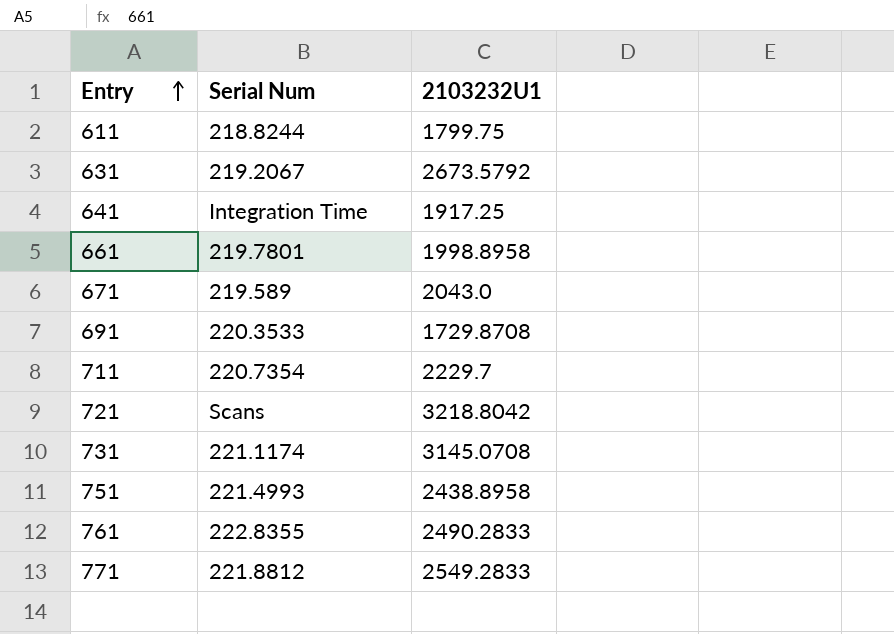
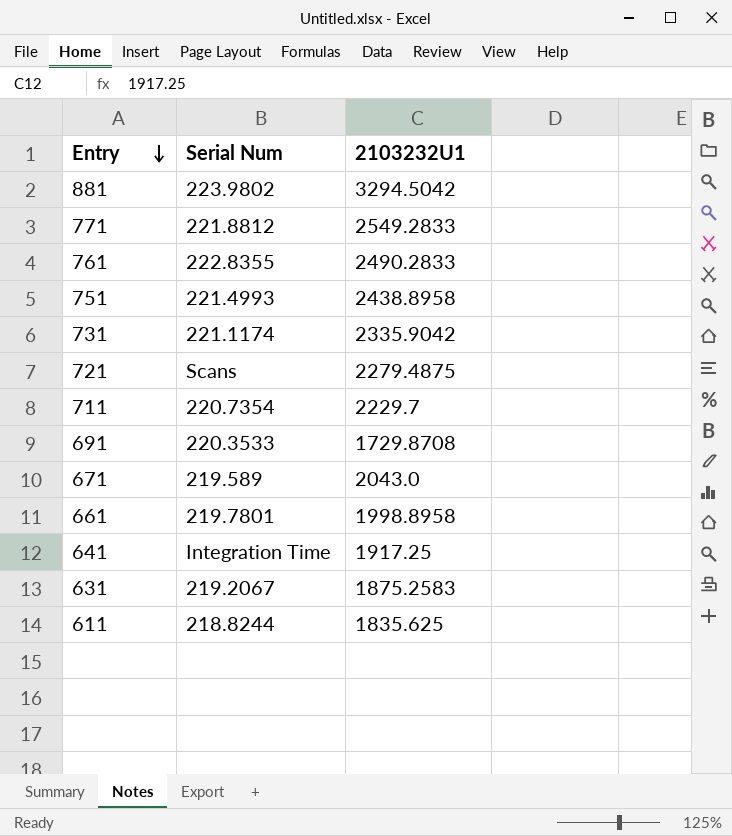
row order: Entry ascending -> Entry descending
row 881: none -> 223.9802 | 3294.5042
731 | 2103232U1: 3145.0708 -> 2335.9042
721 | 2103232U1: 3218.8042 -> 2279.4875
631 | 2103232U1: 2673.5792 -> 1875.2583
611 | 2103232U1: 1799.75 -> 1835.625

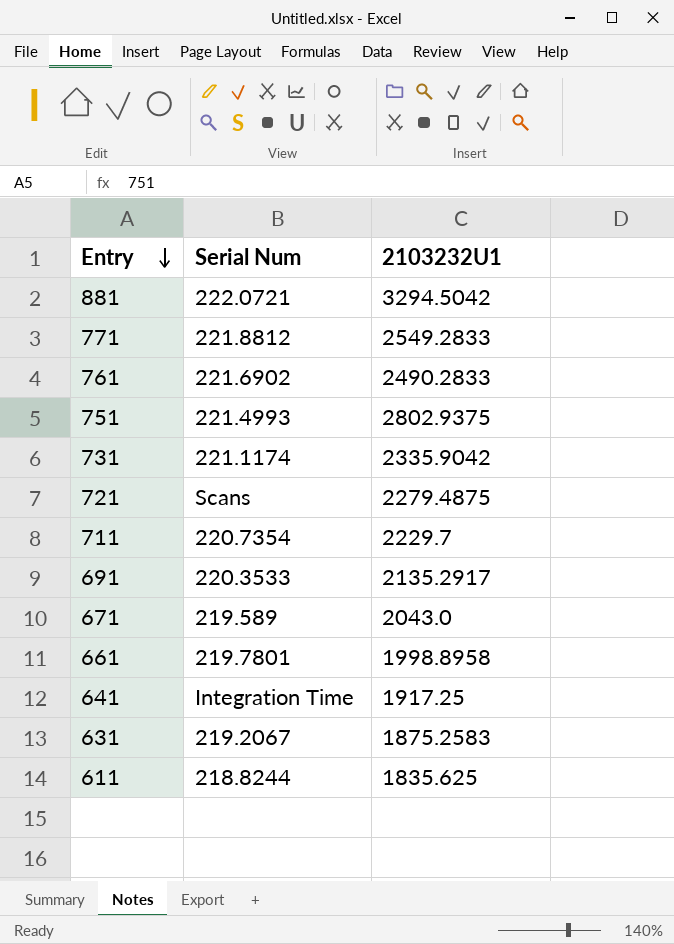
881 | Serial Num: 223.9802 -> 222.0721
761 | Serial Num: 222.8355 -> 221.6902
751 | 2103232U1: 2438.8958 -> 2802.9375
691 | 2103232U1: 1729.8708 -> 2135.2917

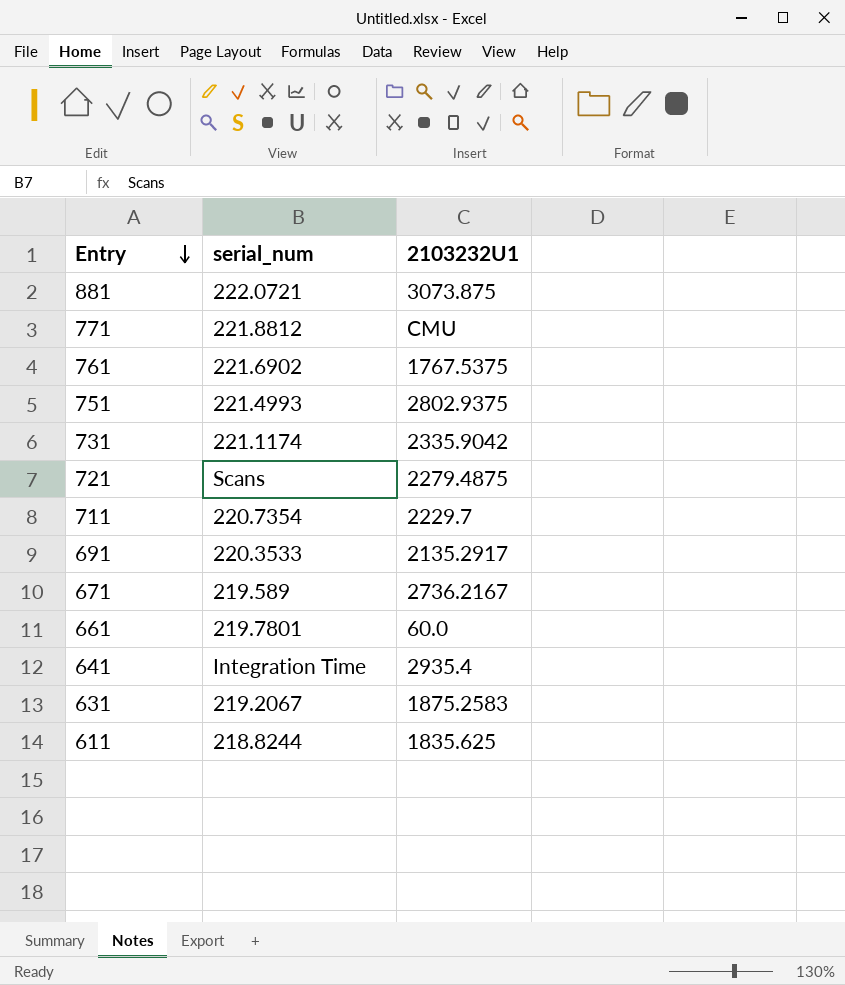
column name: Serial Num -> serial_num
881 | 2103232U1: 3294.5042 -> 3073.875
771 | 2103232U1: 2549.2833 -> CMU
761 | 2103232U1: 2490.2833 -> 1767.5375
671 | 2103232U1: 2043.0 -> 2736.2167
661 | 2103232U1: 1998.8958 -> 60.0
641 | 2103232U1: 1917.25 -> 2935.4

